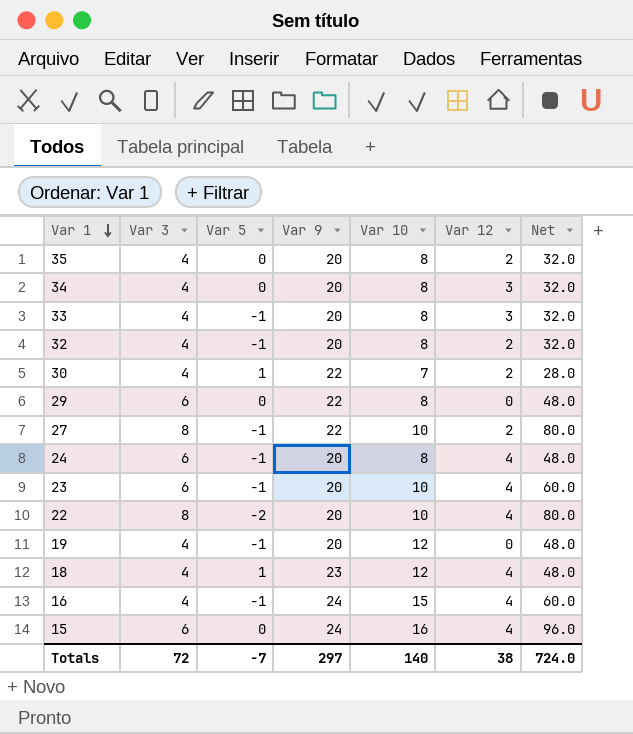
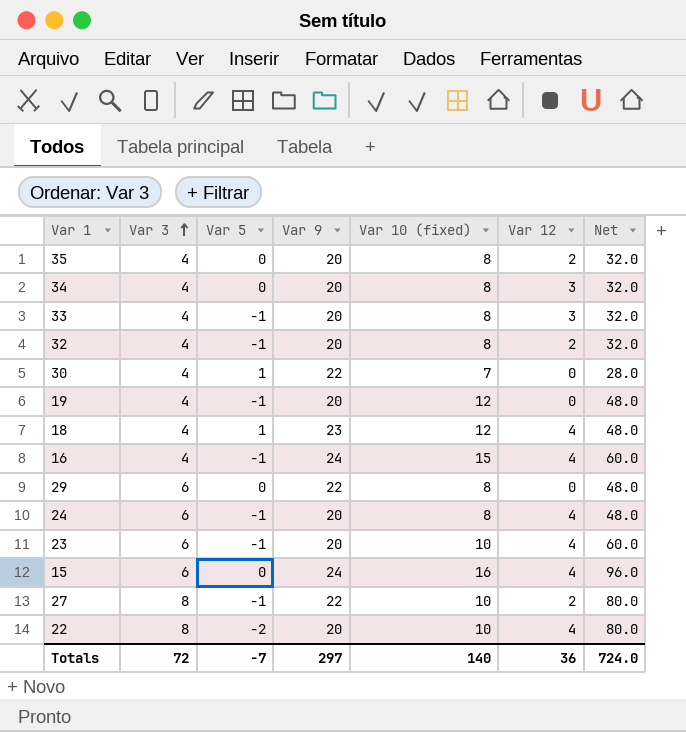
row order: Var 1 descending -> Var 3 ascending
column name: Var 10 -> Var 10 (fixed)
30 | Var 12: 2 -> 0
Totals | Var 12: 38 -> 36

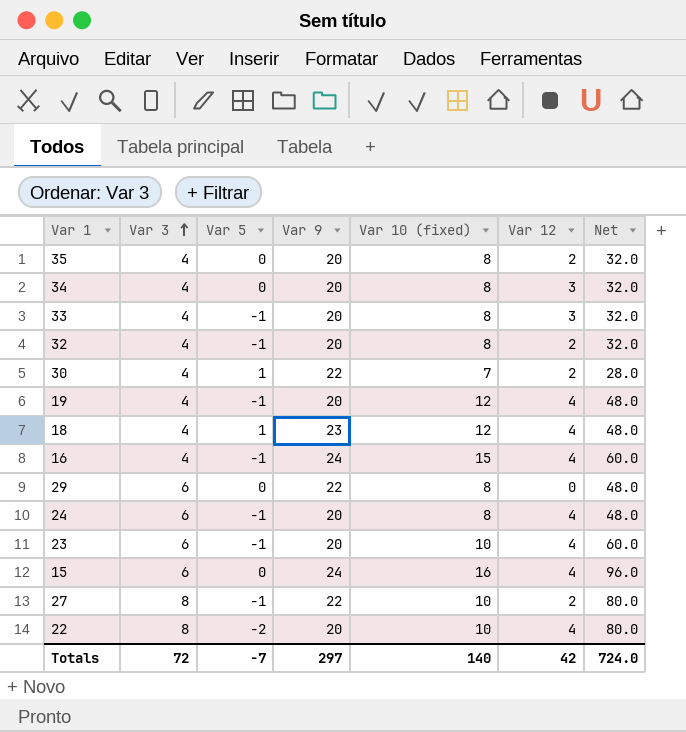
30 | Var 12: 0 -> 2
19 | Var 12: 0 -> 4
Totals | Var 12: 36 -> 42

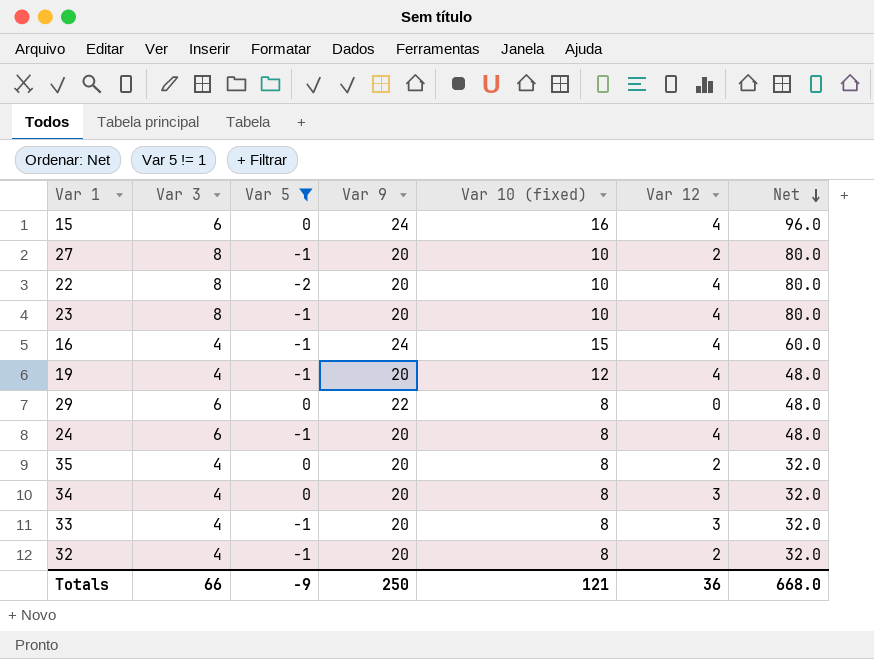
filter: none -> Var 5 != 1
row order: Var 3 ascending -> Net descending
27 | Var 9: 22 -> 20
23 | Var 3: 6 -> 8
23 | Net: 60.0 -> 80.0
Totals | Var 3: 72 -> 66
Totals | Var 5: -7 -> -9
Totals | Var 9: 297 -> 250
Totals | Var 10 (fixed): 140 -> 121
Totals | Var 12: 42 -> 36
Totals | Net: 724.0 -> 668.0

